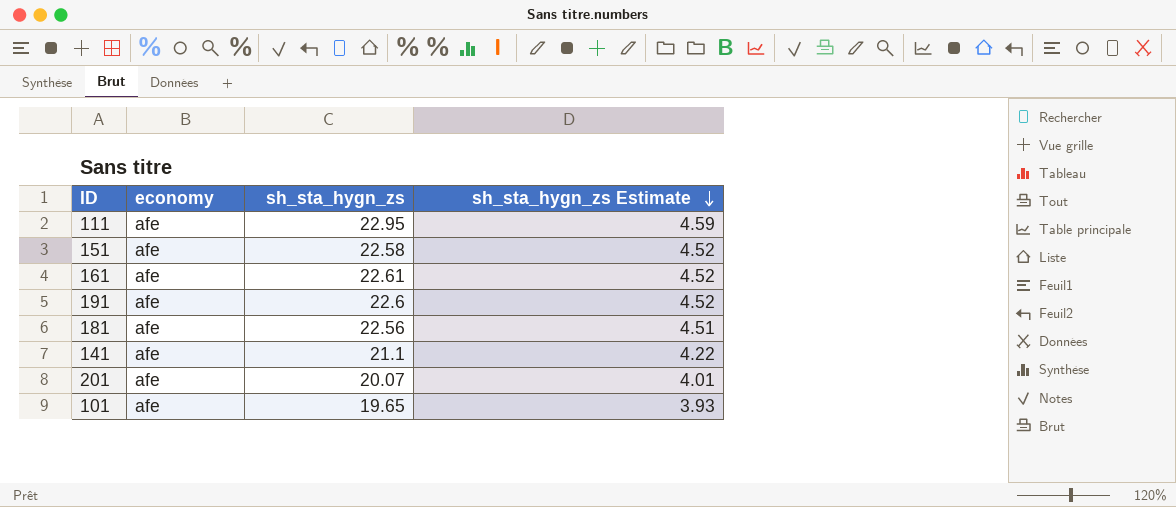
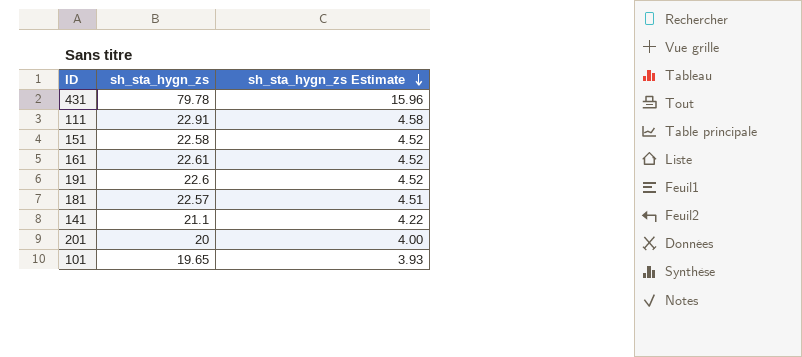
column economy | position: 2 -> none
row 431: none -> 79.78 | 15.96
111 | sh_sta_hygn_zs: 22.95 -> 22.91
111 | sh_sta_hygn_zs Estimate: 4.59 -> 4.58
181 | sh_sta_hygn_zs: 22.56 -> 22.57
201 | sh_sta_hygn_zs: 20.07 -> 20
201 | sh_sta_hygn_zs Estimate: 4.01 -> 4.00

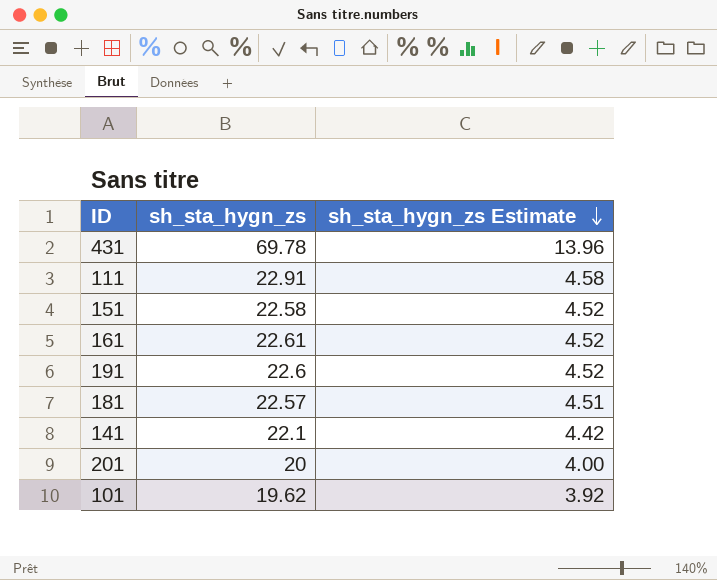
431 | sh_sta_hygn_zs: 79.78 -> 69.78
431 | sh_sta_hygn_zs Estimate: 15.96 -> 13.96
141 | sh_sta_hygn_zs: 21.1 -> 22.1
141 | sh_sta_hygn_zs Estimate: 4.22 -> 4.42
101 | sh_sta_hygn_zs: 19.65 -> 19.62
101 | sh_sta_hygn_zs Estimate: 3.93 -> 3.92

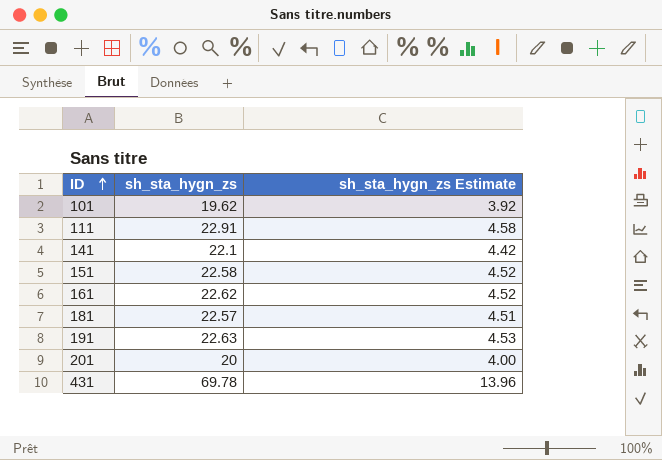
row order: sh_sta_hygn_zs Estimate descending -> ID ascending
161 | sh_sta_hygn_zs: 22.61 -> 22.62
191 | sh_sta_hygn_zs: 22.6 -> 22.63
191 | sh_sta_hygn_zs Estimate: 4.52 -> 4.53

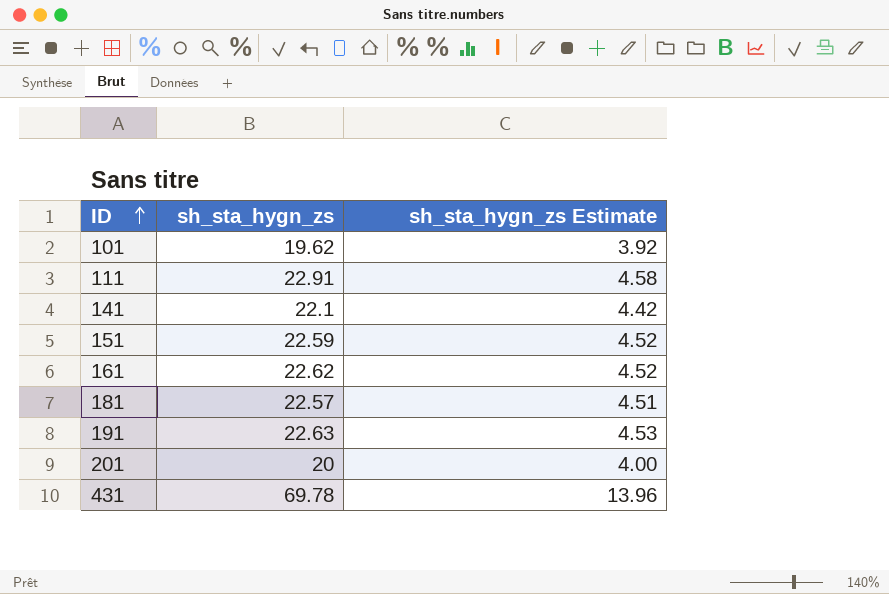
151 | sh_sta_hygn_zs: 22.58 -> 22.59

